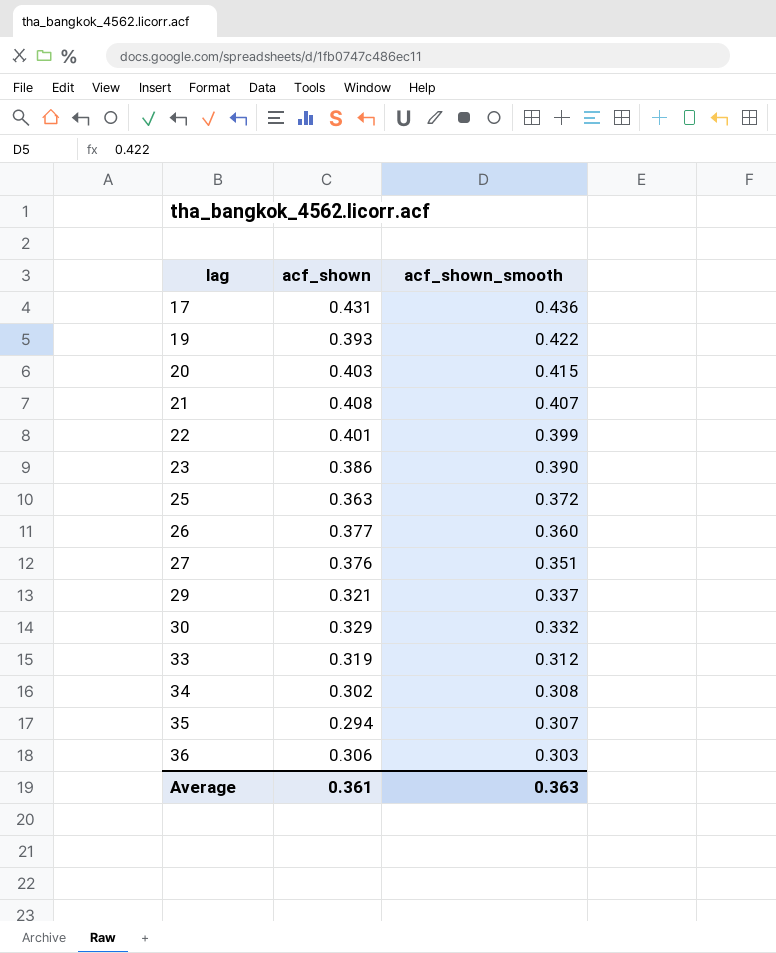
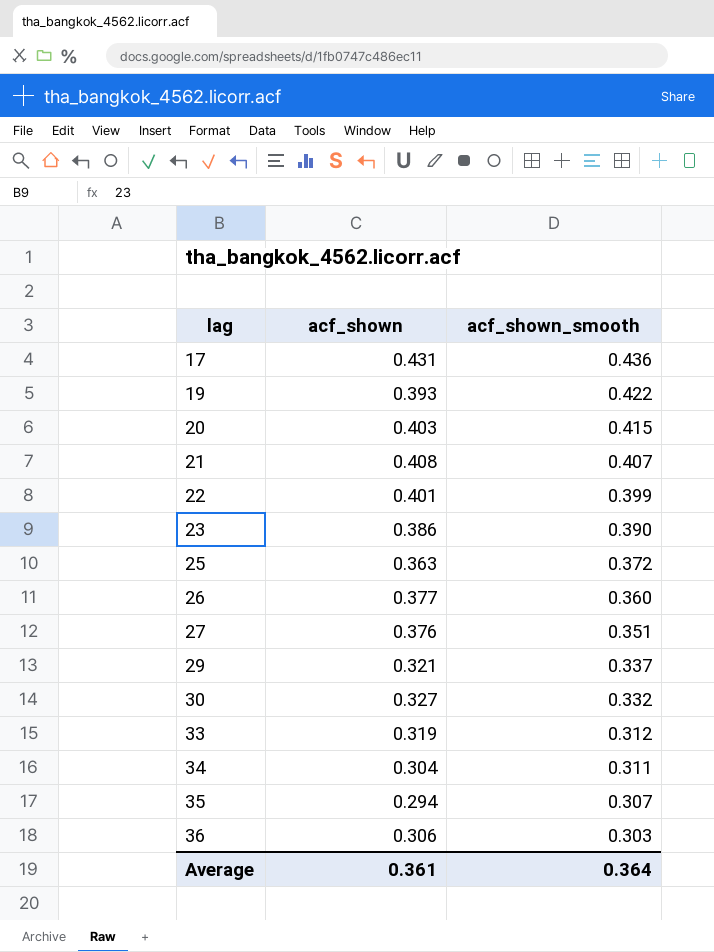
30 | acf_shown: 0.329 -> 0.327
34 | acf_shown: 0.302 -> 0.304
34 | acf_shown_smooth: 0.308 -> 0.311
Average | acf_shown_smooth: 0.363 -> 0.364

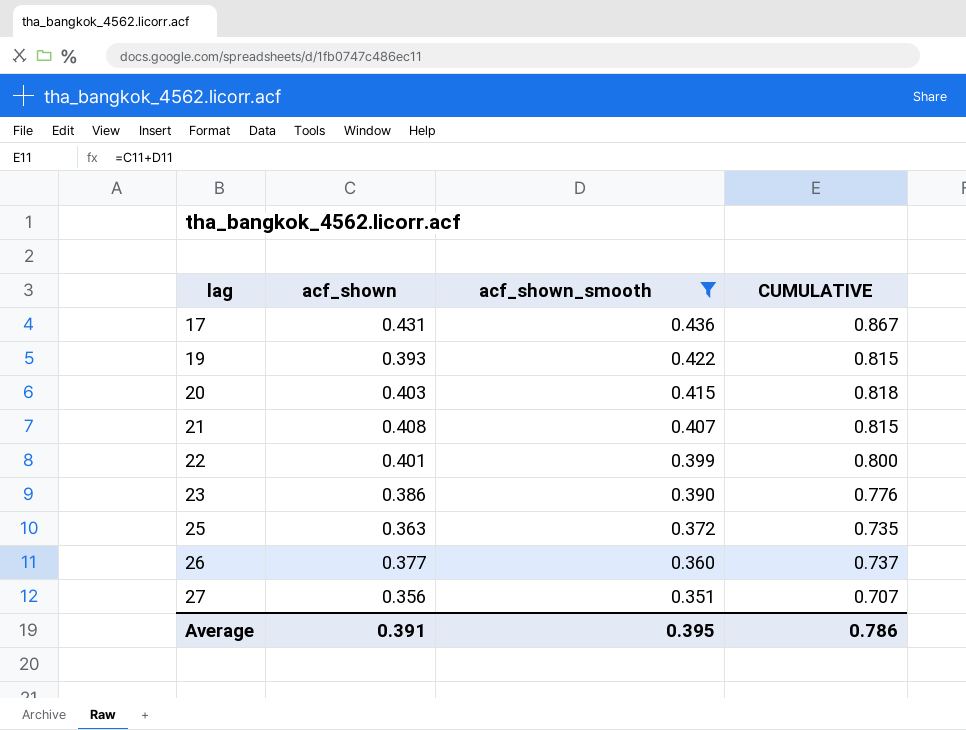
filter: none -> acf_shown_smooth >= 0.351
column CUMULATIVE | formula: none -> [acf_shown] + [acf_shown_smooth]
27 | acf_shown: 0.376 -> 0.356
Average | acf_shown: 0.361 -> 0.391
Average | acf_shown_smooth: 0.364 -> 0.395

